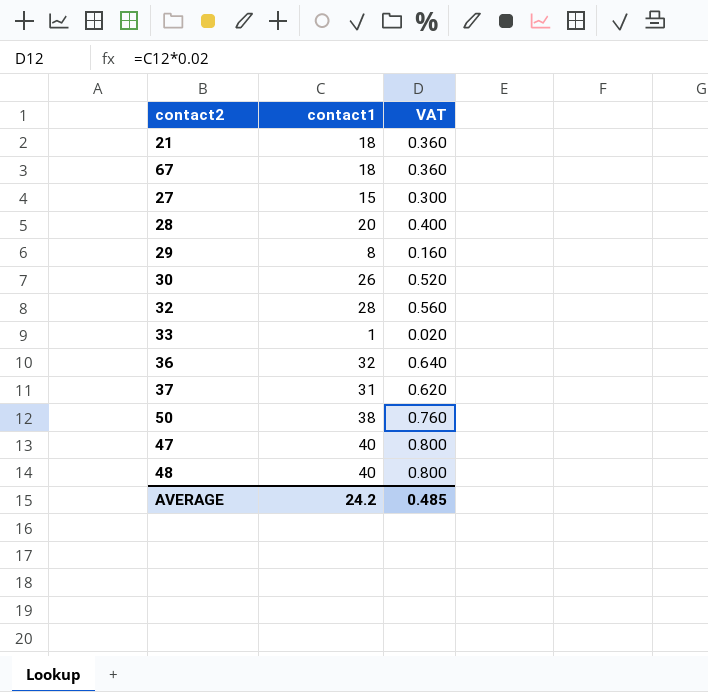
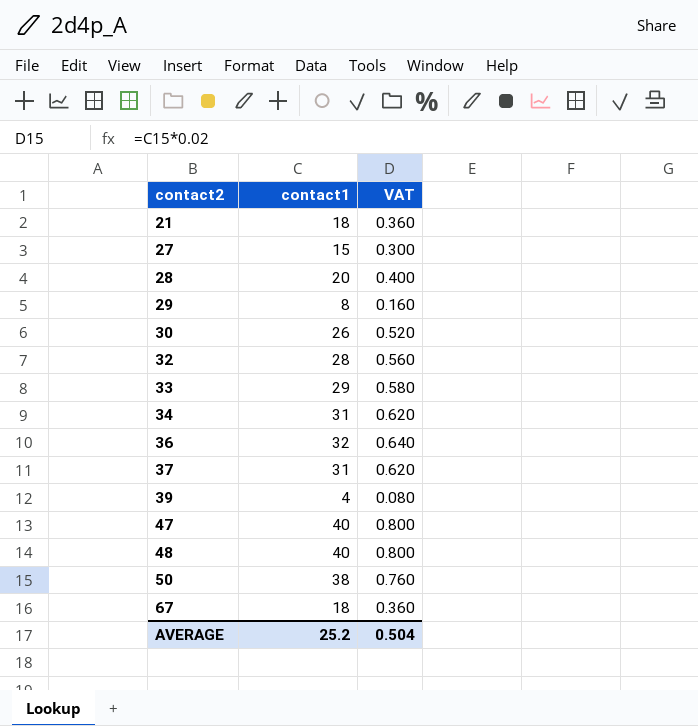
row order: none -> contact2 ascending
33 | contact1: 1 -> 29
33 | VAT: 0.020 -> 0.580
row 34: none -> 31 | 0.620
row 39: none -> 4 | 0.080
AVERAGE | contact1: 24.2 -> 25.2
AVERAGE | VAT: 0.485 -> 0.504

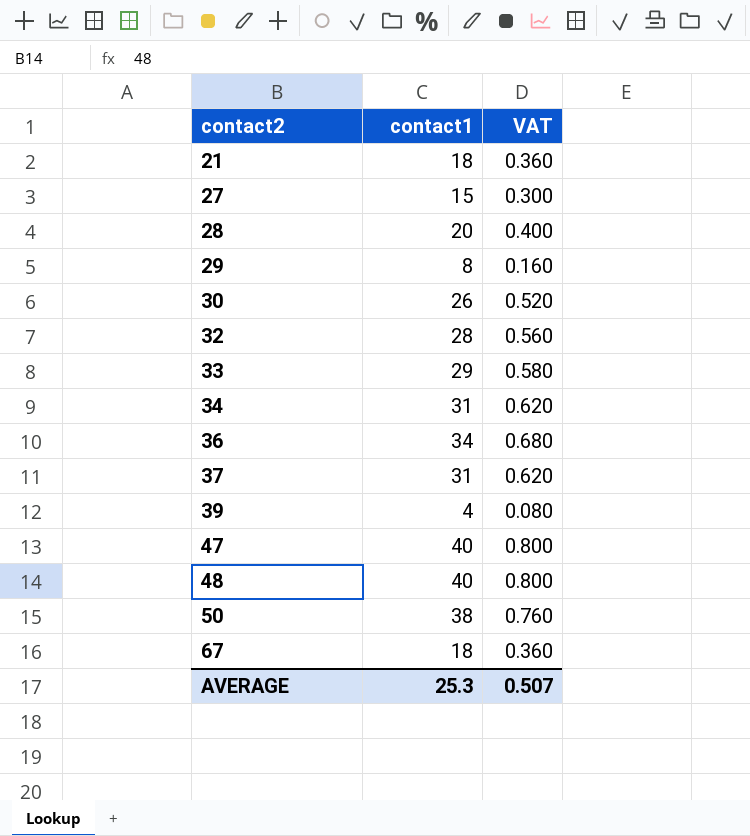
36 | contact1: 32 -> 34
36 | VAT: 0.640 -> 0.680
AVERAGE | contact1: 25.2 -> 25.3
AVERAGE | VAT: 0.504 -> 0.507

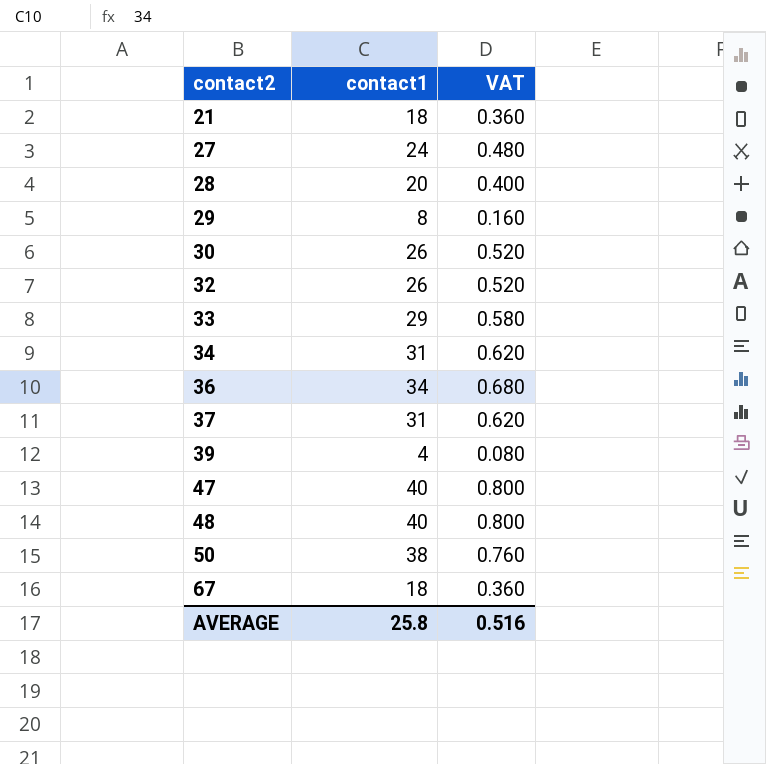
27 | contact1: 15 -> 24
27 | VAT: 0.300 -> 0.480
32 | contact1: 28 -> 26
32 | VAT: 0.560 -> 0.520
AVERAGE | contact1: 25.3 -> 25.8
AVERAGE | VAT: 0.507 -> 0.516

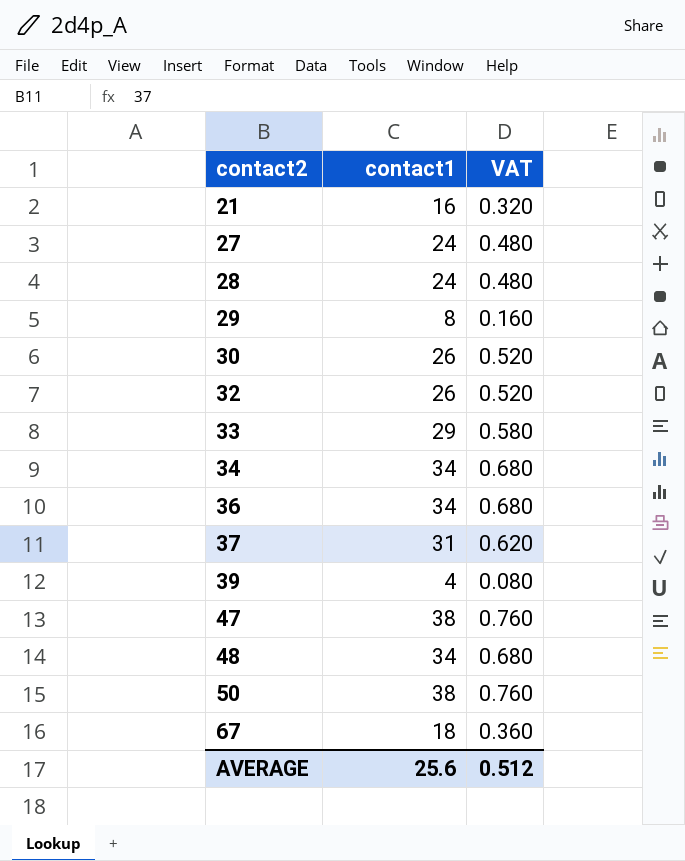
21 | contact1: 18 -> 16
21 | VAT: 0.360 -> 0.320
28 | contact1: 20 -> 24
28 | VAT: 0.400 -> 0.480
34 | contact1: 31 -> 34
34 | VAT: 0.620 -> 0.680
47 | contact1: 40 -> 38
47 | VAT: 0.800 -> 0.760
48 | contact1: 40 -> 34
48 | VAT: 0.800 -> 0.680
AVERAGE | contact1: 25.8 -> 25.6
AVERAGE | VAT: 0.516 -> 0.512

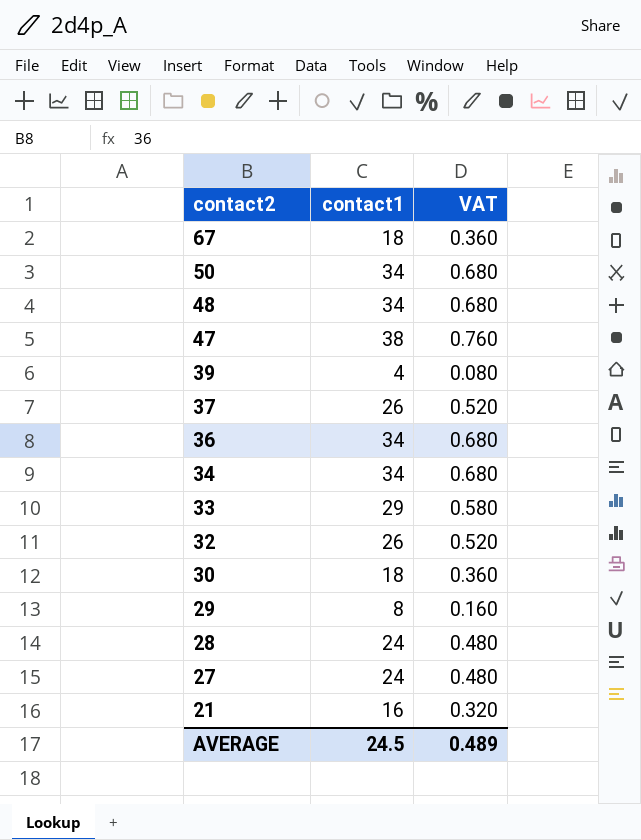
row order: contact2 ascending -> contact2 descending
50 | contact1: 38 -> 34
50 | VAT: 0.760 -> 0.680
37 | contact1: 31 -> 26
37 | VAT: 0.620 -> 0.520
30 | contact1: 26 -> 18
30 | VAT: 0.520 -> 0.360
AVERAGE | contact1: 25.6 -> 24.5
AVERAGE | VAT: 0.512 -> 0.489

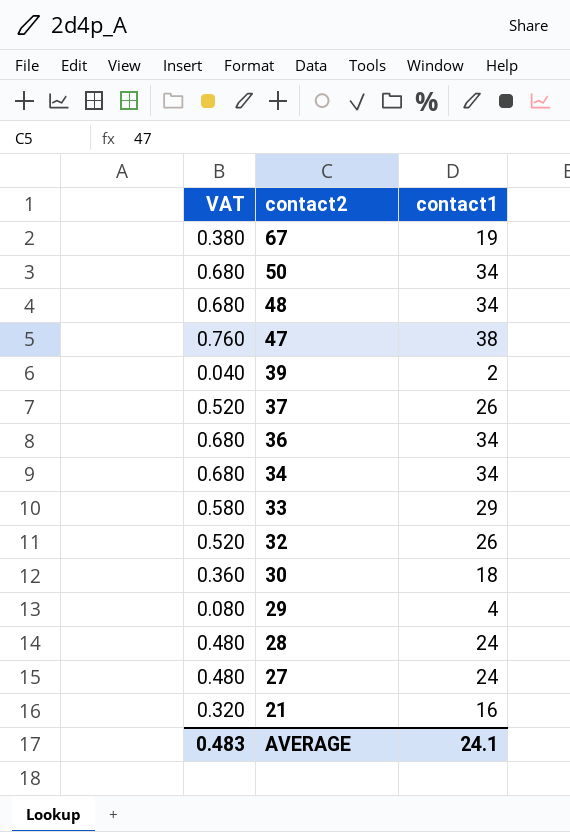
column VAT | position: 3 -> 1
67 | VAT: 0.360 -> 0.380
67 | contact1: 18 -> 19
39 | VAT: 0.080 -> 0.040
39 | contact1: 4 -> 2
29 | VAT: 0.160 -> 0.080
29 | contact1: 8 -> 4
AVERAGE | VAT: 0.489 -> 0.483
AVERAGE | contact1: 24.5 -> 24.1

